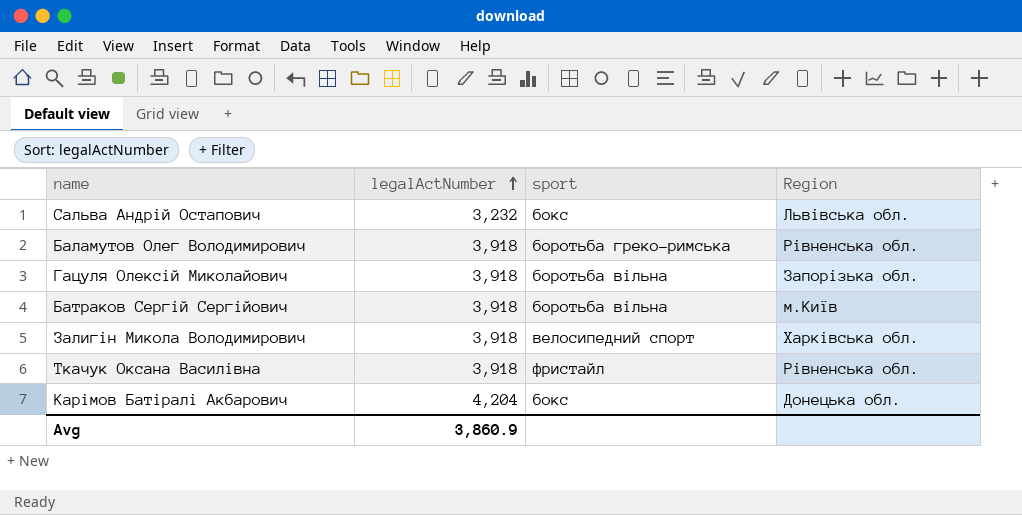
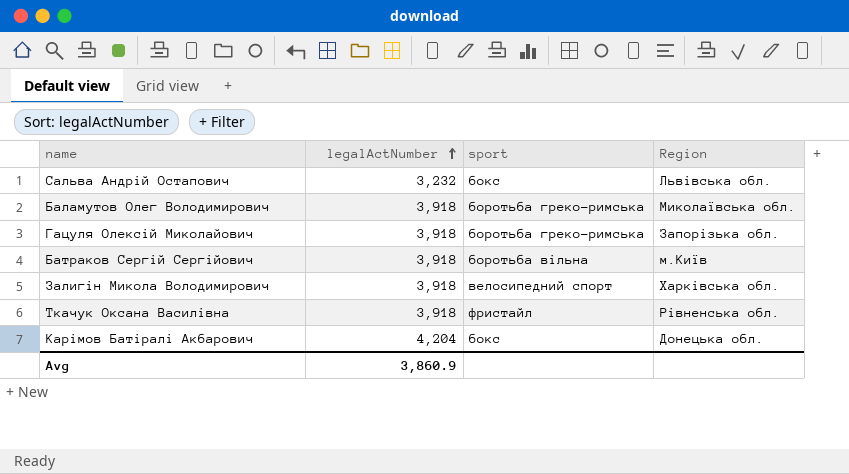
Баламутов Олег Володимирович | Region: Рівненська обл. -> Миколаївська обл.
Гацуля Олексій Миколайович | sport: боротьба вільна -> боротьба греко-римська

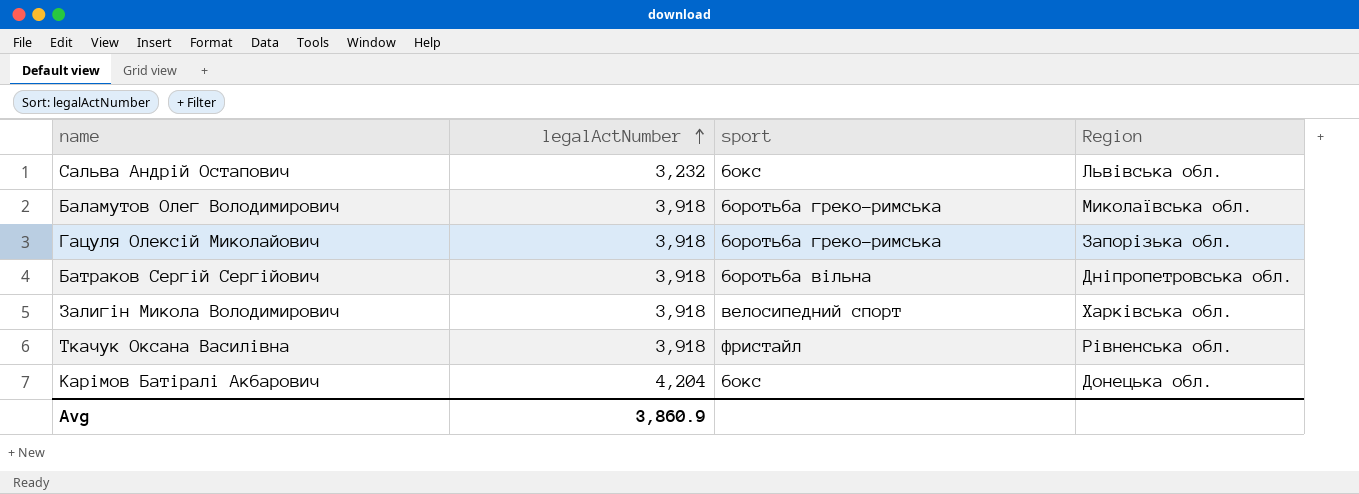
Батраков Сергій Сергійович | Region: м.Київ -> Дніпропетровська обл.

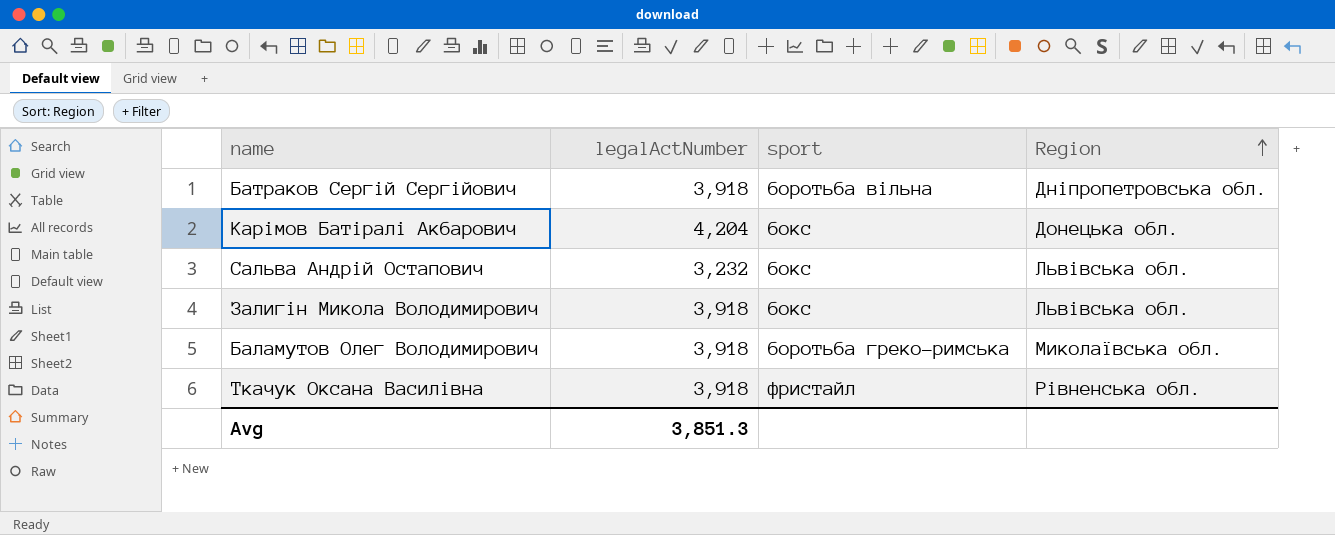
row order: legalActNumber ascending -> Region ascending
row Гацуля Олексій Миколайович: 3,918 | боротьба греко-римська | Запорізька обл. -> none
Залигін Микола Володимирович | sport: велосипедний спорт -> бокс
Залигін Микола Володимирович | Region: Харківська обл. -> Львівська обл.
Avg | legalActNumber: 3,860.9 -> 3,851.3

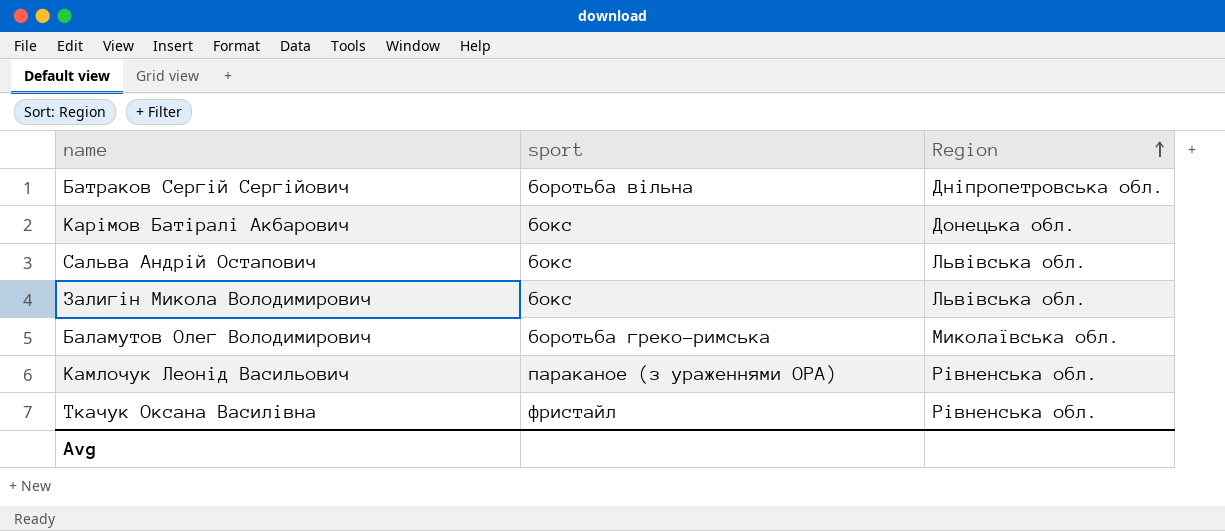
column legalActNumber | position: 2 -> none
row Камлочук Леонід Васильович: none -> параканое (з ураженнями ОРА) | Рівненська обл.

